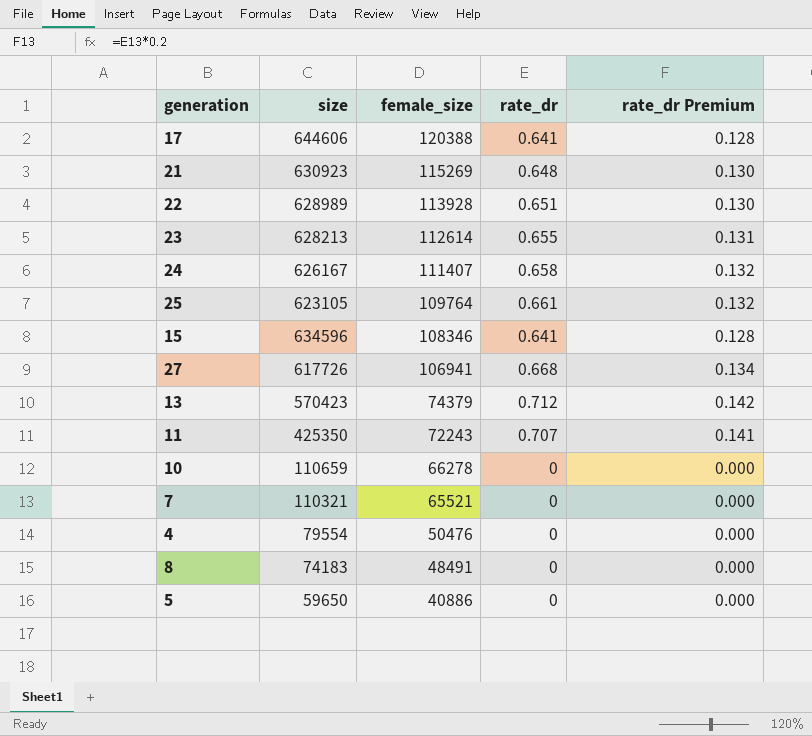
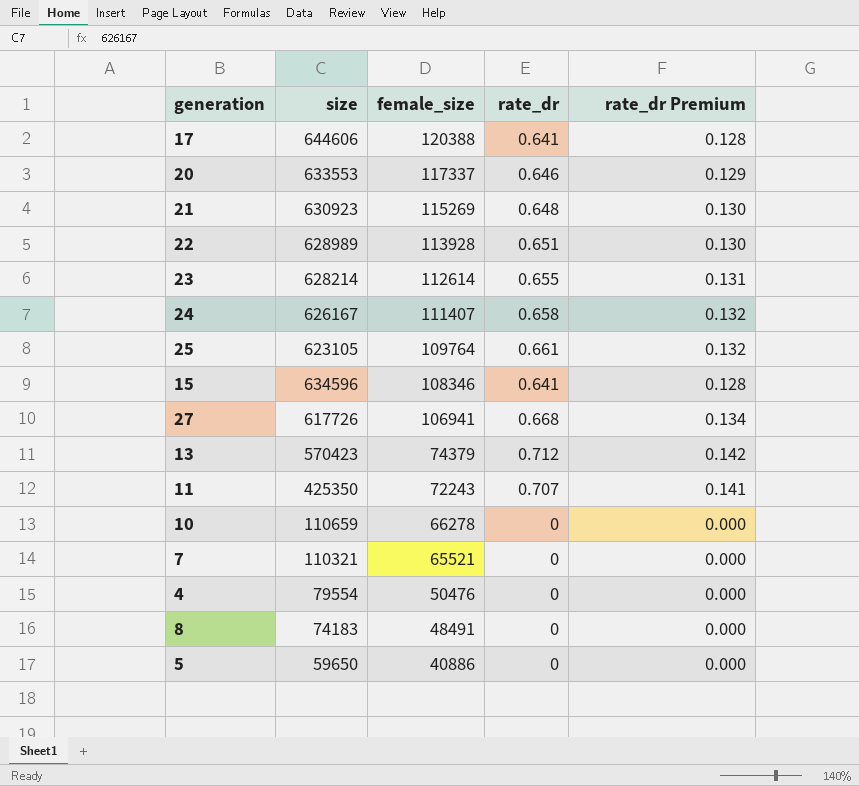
row 20: none -> 633553 | 117337 | 0.646 | 0.129
23 | size: 628213 -> 628214

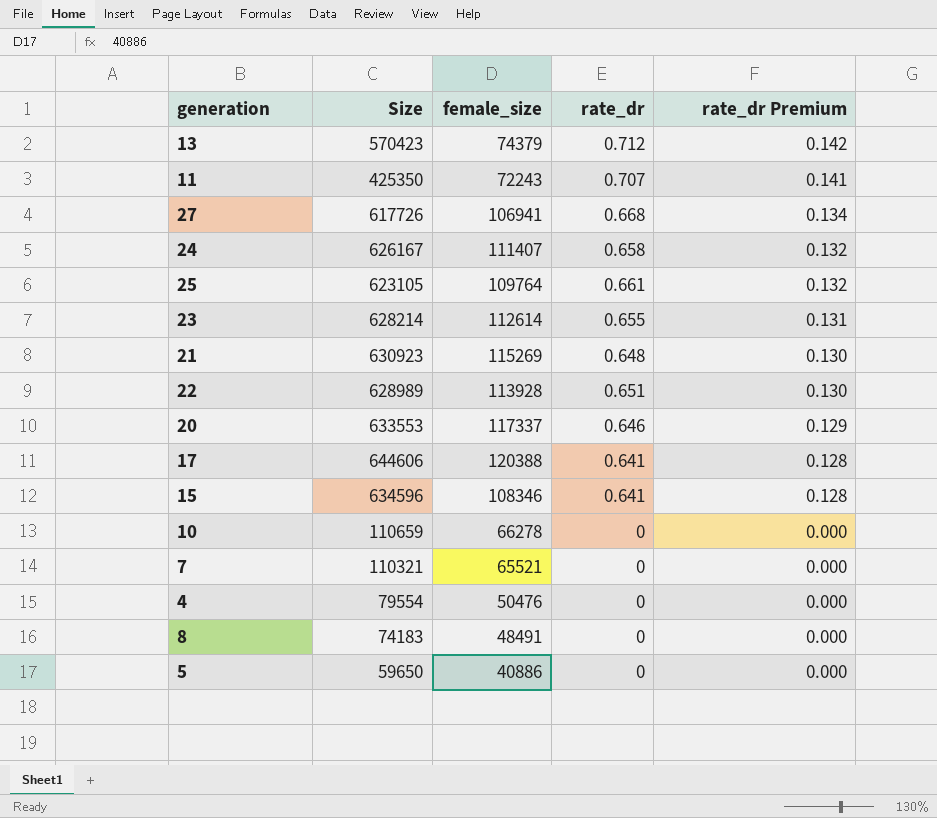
row order: female_size descending -> rate_dr Premium descending
column name: size -> Size

